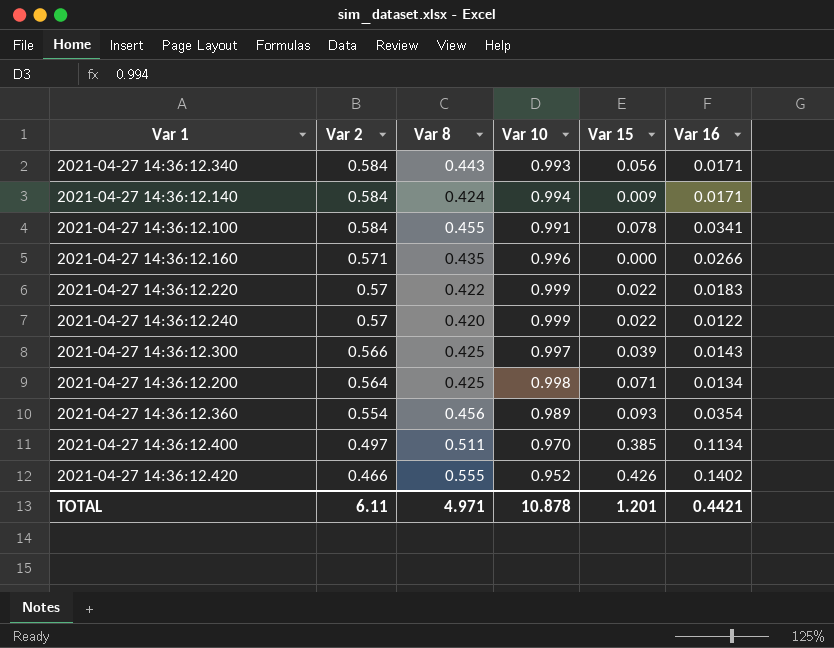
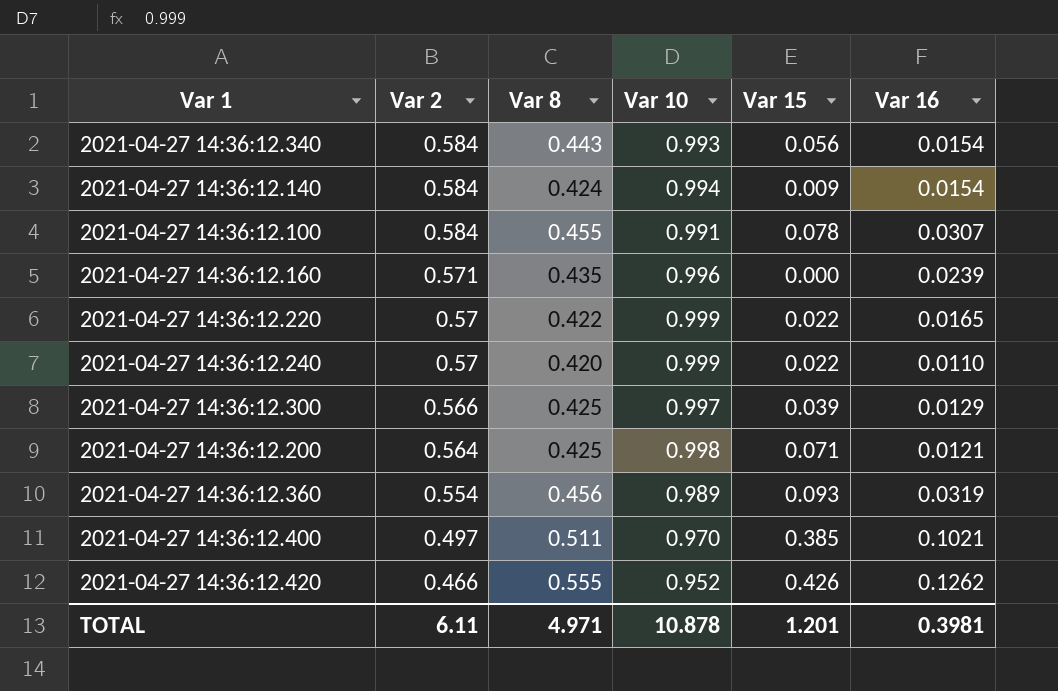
2021-04-27 14:36:12.340 | Var 16: 0.0171 -> 0.0154
2021-04-27 14:36:12.140 | Var 16: 0.0171 -> 0.0154
2021-04-27 14:36:12.100 | Var 16: 0.0341 -> 0.0307
2021-04-27 14:36:12.160 | Var 16: 0.0266 -> 0.0239
2021-04-27 14:36:12.220 | Var 16: 0.0183 -> 0.0165
2021-04-27 14:36:12.240 | Var 16: 0.0122 -> 0.0110
2021-04-27 14:36:12.300 | Var 16: 0.0143 -> 0.0129
2021-04-27 14:36:12.200 | Var 16: 0.0134 -> 0.0121
2021-04-27 14:36:12.360 | Var 16: 0.0354 -> 0.0319
2021-04-27 14:36:12.400 | Var 16: 0.1134 -> 0.1021
2021-04-27 14:36:12.420 | Var 16: 0.1402 -> 0.1262
TOTAL | Var 16: 0.4421 -> 0.3981

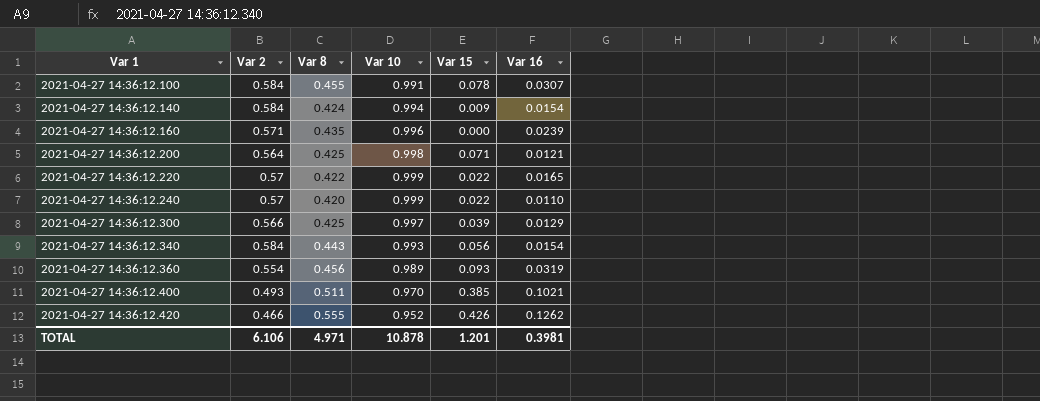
row order: Var 2 descending -> Var 1 ascending
2021-04-27 14:36:12.400 | Var 2: 0.497 -> 0.493
TOTAL | Var 2: 6.11 -> 6.106

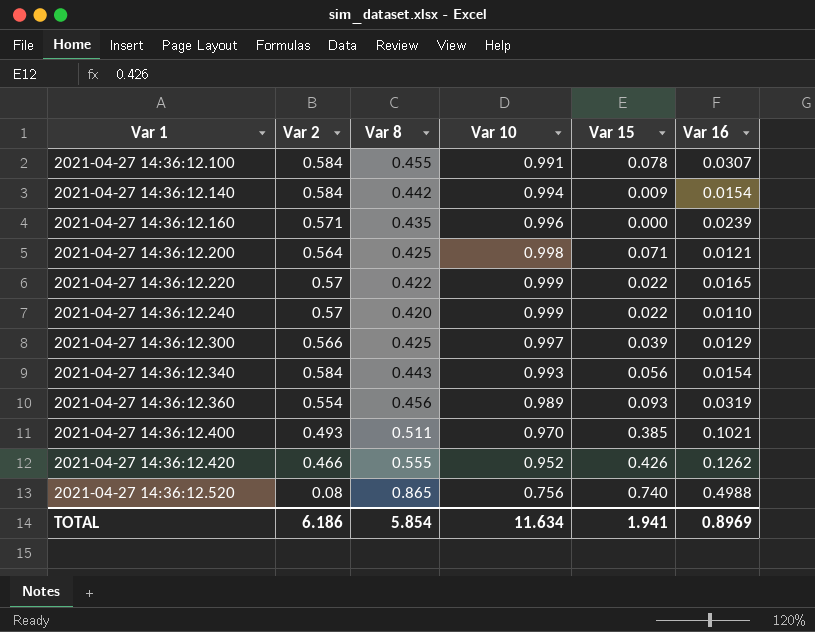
2021-04-27 14:36:12.140 | Var 8: 0.424 -> 0.442
row 2021-04-27 14:36:12.520: none -> 0.08 | 0.865 | 0.756 | 0.740 | 0.4988
TOTAL | Var 2: 6.106 -> 6.186
TOTAL | Var 8: 4.971 -> 5.854
TOTAL | Var 10: 10.878 -> 11.634
TOTAL | Var 15: 1.201 -> 1.941
TOTAL | Var 16: 0.3981 -> 0.8969

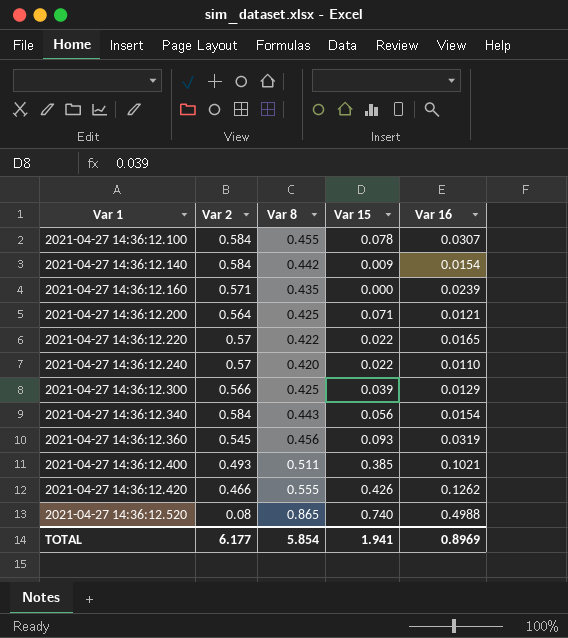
column Var 10 | position: 4 -> none
2021-04-27 14:36:12.360 | Var 2: 0.554 -> 0.545
TOTAL | Var 2: 6.186 -> 6.177

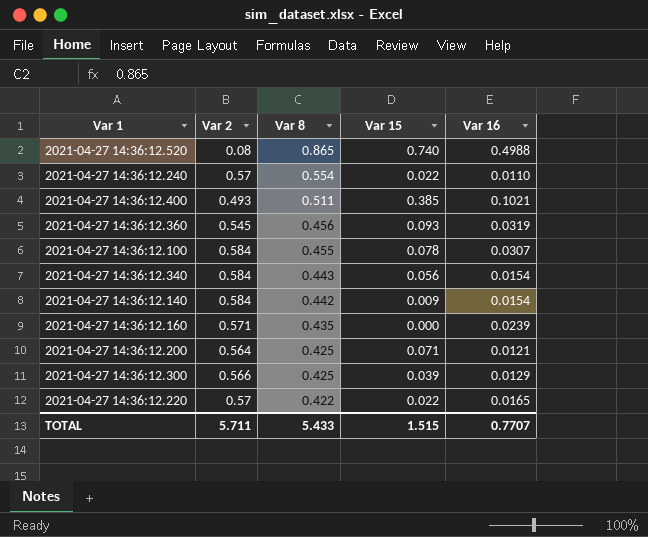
row order: Var 1 ascending -> Var 8 descending
row 2021-04-27 14:36:12.420: 0.466 | 0.555 | 0.426 | 0.1262 -> none
2021-04-27 14:36:12.240 | Var 8: 0.420 -> 0.554
TOTAL | Var 2: 6.177 -> 5.711
TOTAL | Var 8: 5.854 -> 5.433
TOTAL | Var 15: 1.941 -> 1.515
TOTAL | Var 16: 0.8969 -> 0.7707

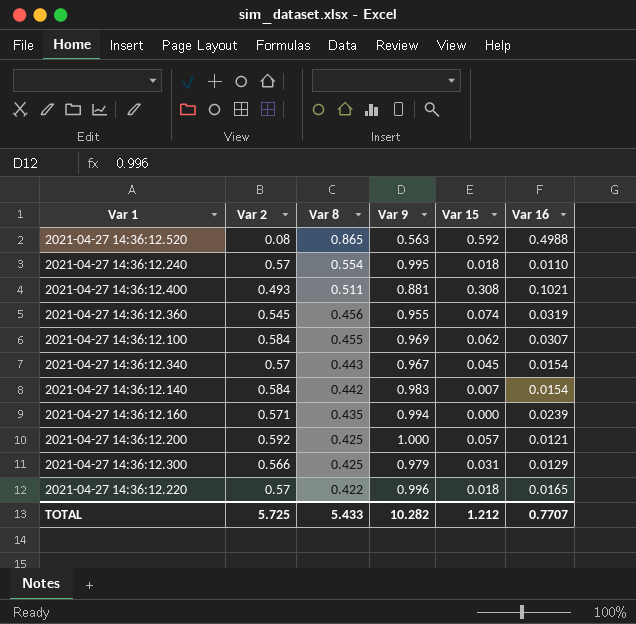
column Var 9 | position: none -> 4
2021-04-27 14:36:12.520 | Var 15: 0.740 -> 0.592
2021-04-27 14:36:12.240 | Var 15: 0.022 -> 0.018
2021-04-27 14:36:12.400 | Var 15: 0.385 -> 0.308
2021-04-27 14:36:12.360 | Var 15: 0.093 -> 0.074
2021-04-27 14:36:12.100 | Var 15: 0.078 -> 0.062
2021-04-27 14:36:12.340 | Var 2: 0.584 -> 0.57
2021-04-27 14:36:12.340 | Var 15: 0.056 -> 0.045
2021-04-27 14:36:12.140 | Var 15: 0.009 -> 0.007
2021-04-27 14:36:12.200 | Var 2: 0.564 -> 0.592
2021-04-27 14:36:12.200 | Var 15: 0.071 -> 0.057
2021-04-27 14:36:12.300 | Var 15: 0.039 -> 0.031
2021-04-27 14:36:12.220 | Var 15: 0.022 -> 0.018
TOTAL | Var 2: 5.711 -> 5.725
TOTAL | Var 15: 1.515 -> 1.212

